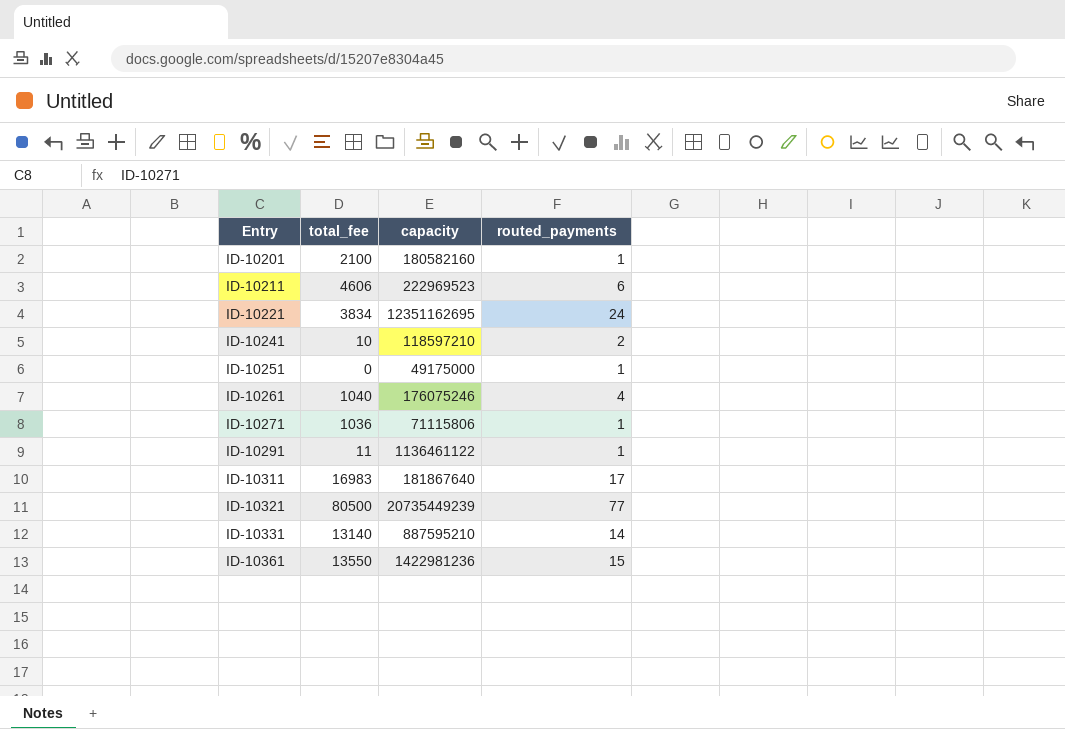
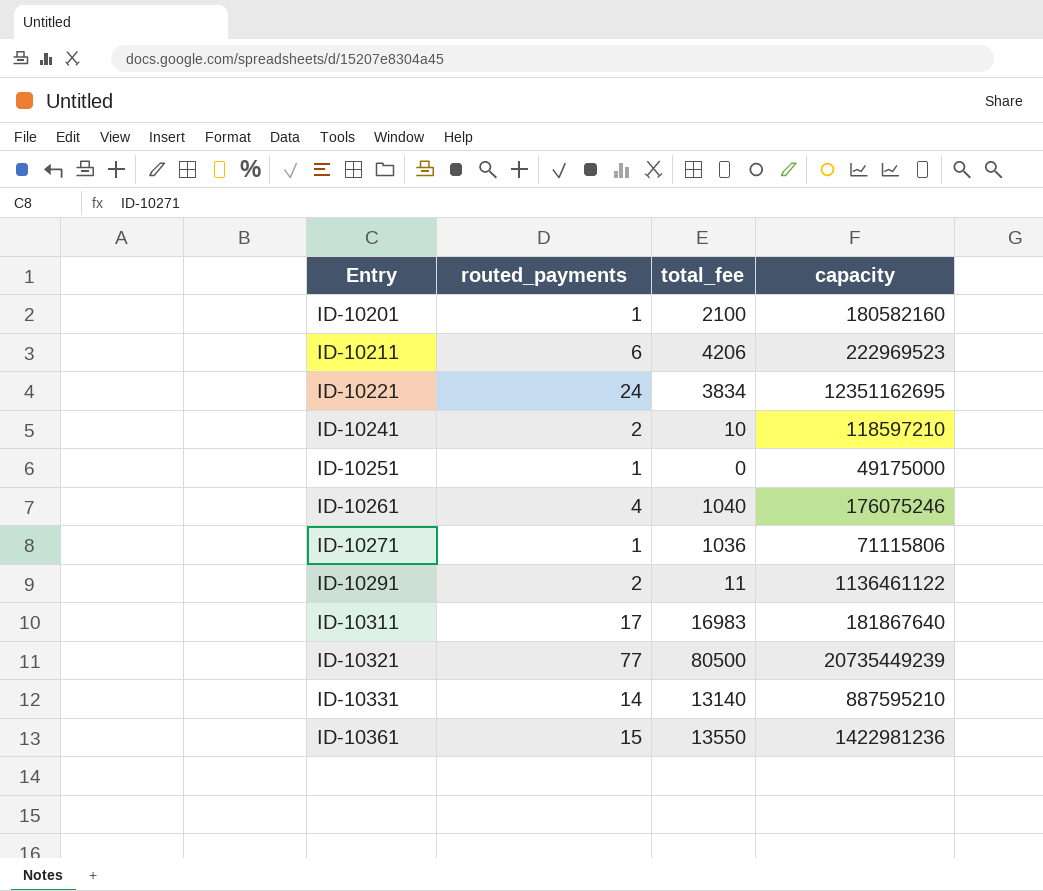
column routed_payments | position: 4 -> 2
ID-10211 | total_fee: 4606 -> 4206
ID-10291 | routed_payments: 1 -> 2

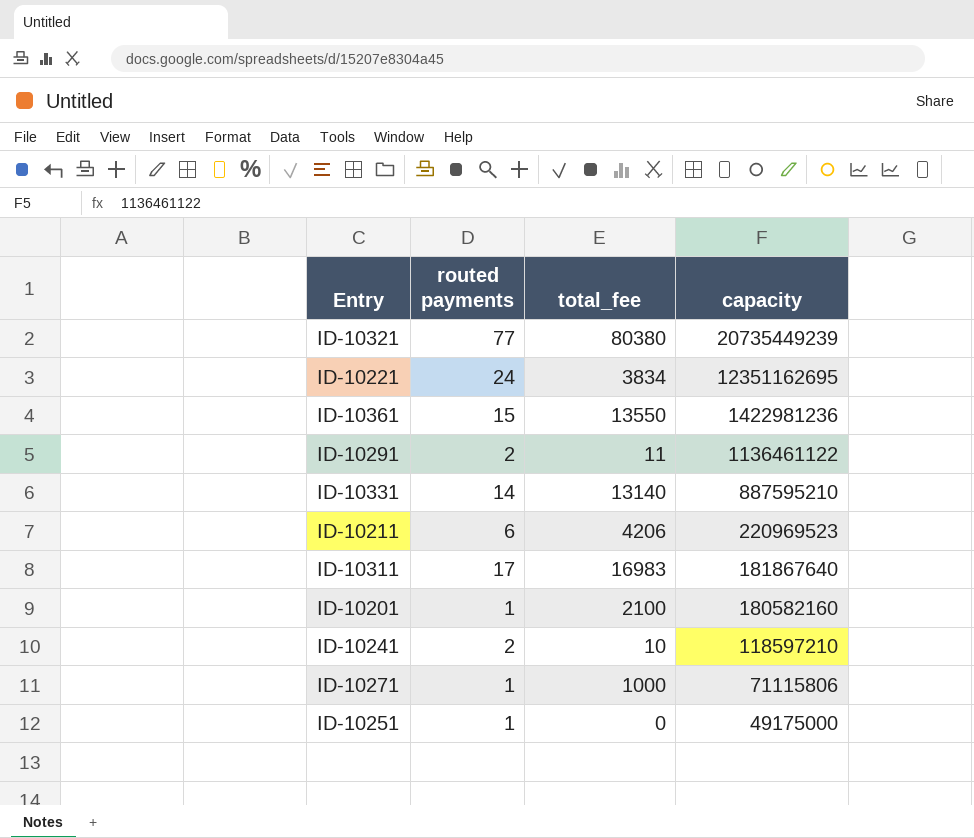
row order: Entry ascending -> capacity descending
column name: routed_payments -> routed payments
row ID-10261: 4 | 1040 | 176075246 -> none
ID-10321 | total_fee: 80500 -> 80380
ID-10211 | capacity: 222969523 -> 220969523
ID-10271 | total_fee: 1036 -> 1000

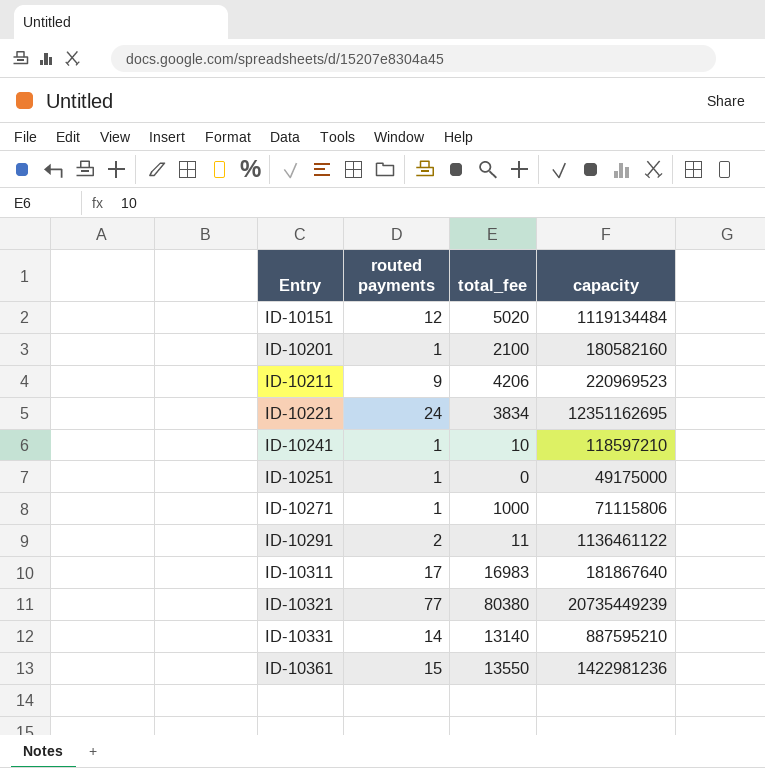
row order: capacity descending -> Entry ascending
row ID-10151: none -> 12 | 5020 | 1119134484
ID-10211 | routed payments: 6 -> 9
ID-10241 | routed payments: 2 -> 1

